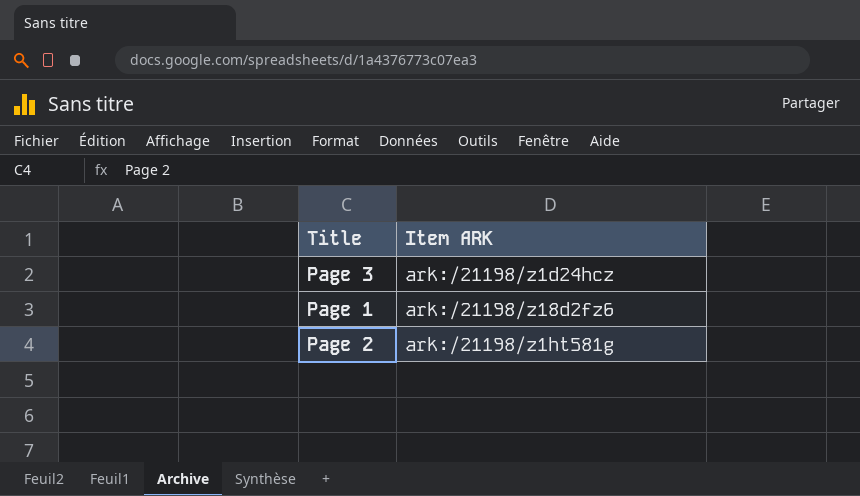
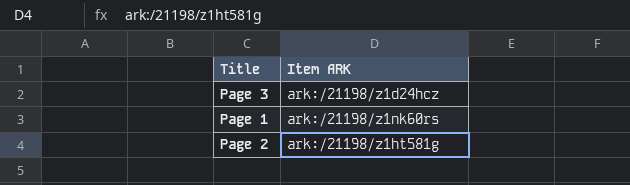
Page 1 | Item ARK: ark:/21198/z18d2fz6 -> ark:/21198/z1nk60rs

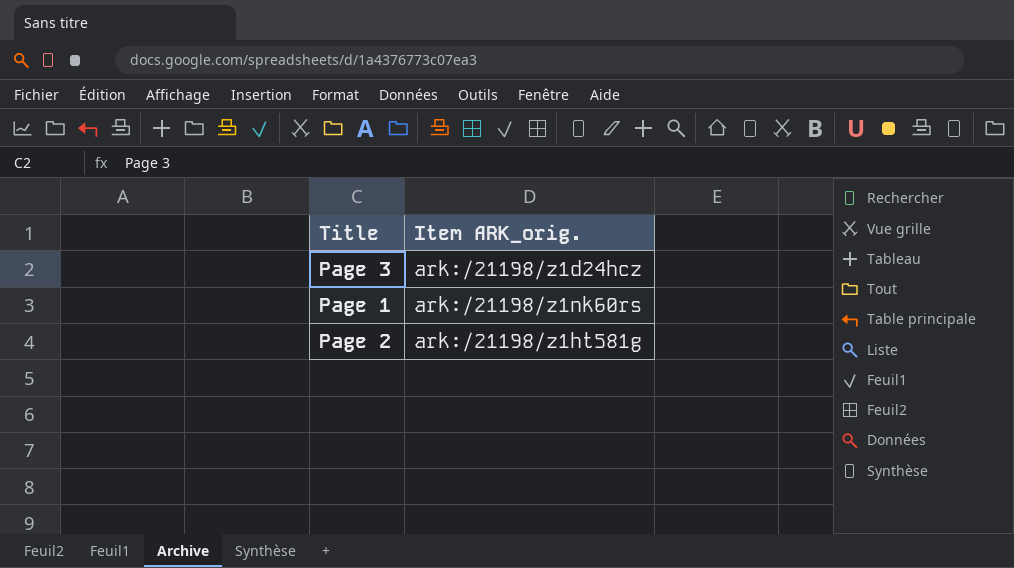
column name: Item ARK -> Item ARK_orig.

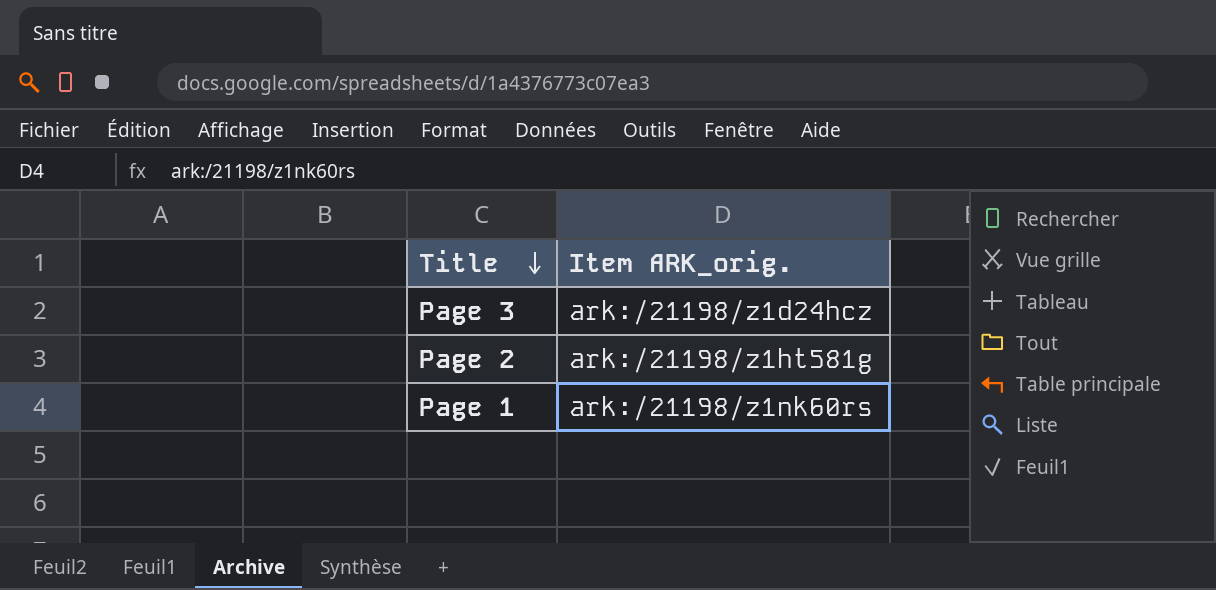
row order: none -> Title descending

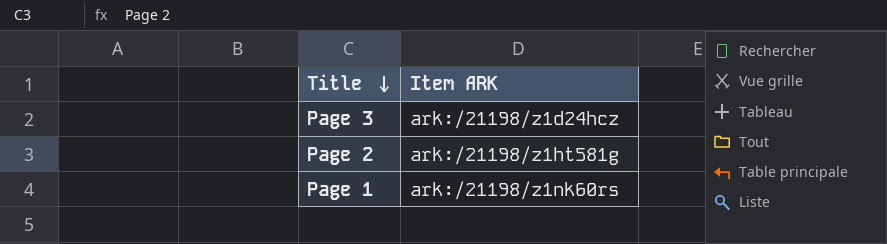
column name: Item ARK_orig. -> Item ARK

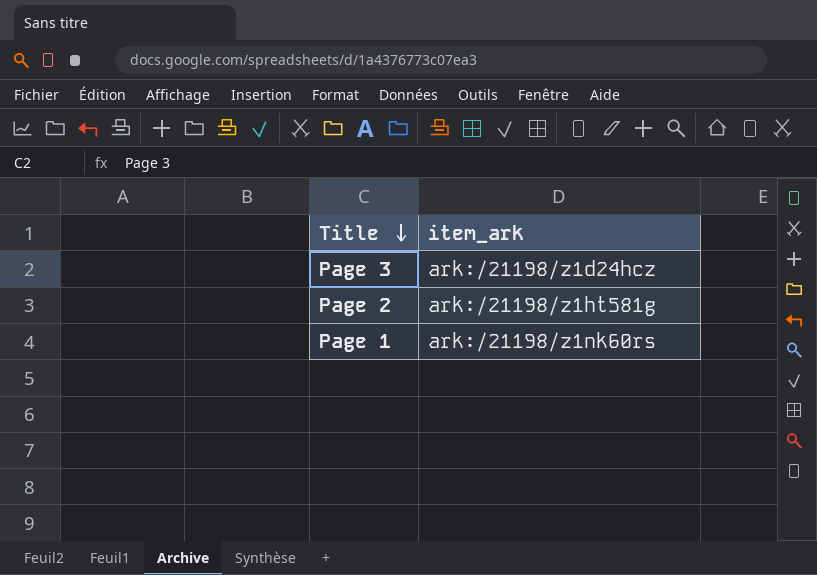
column name: Item ARK -> item_ark

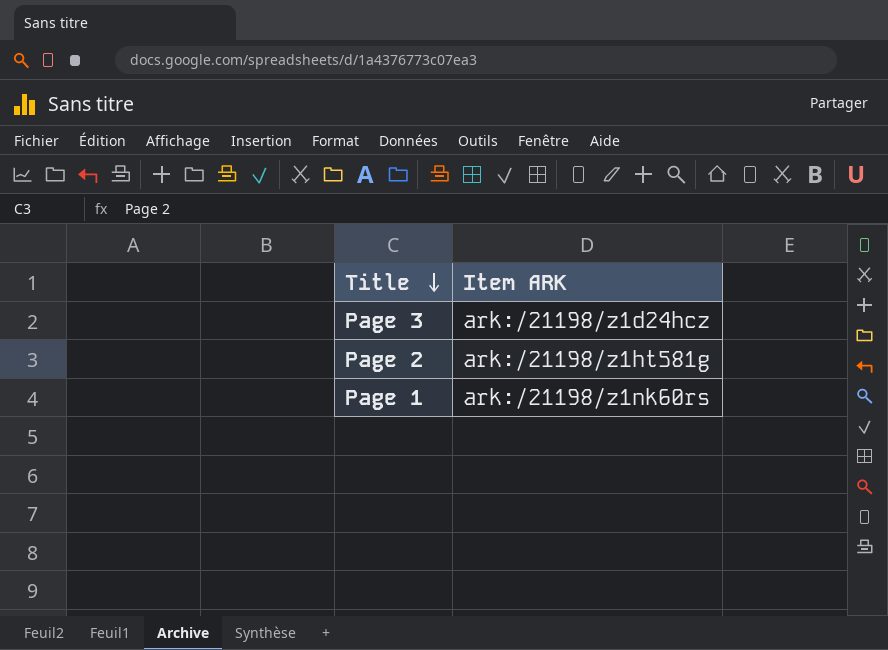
column name: item_ark -> Item ARK

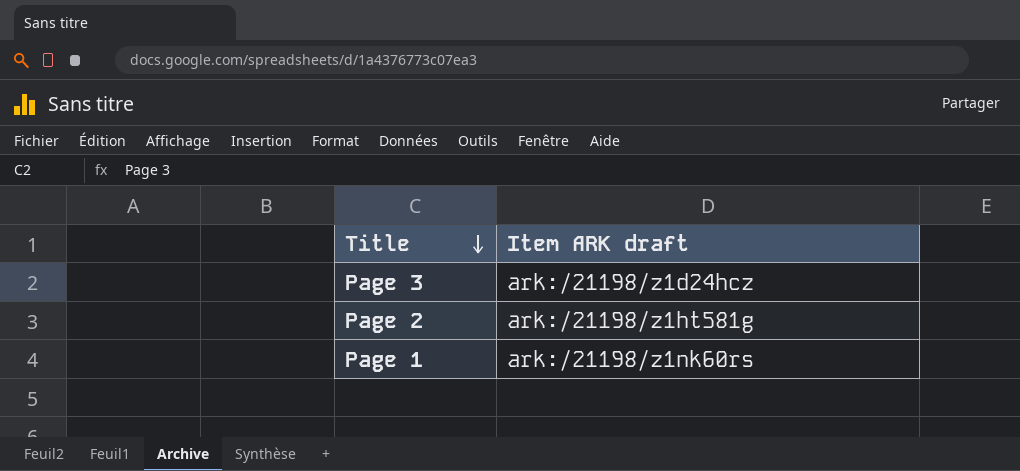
column name: Item ARK -> Item ARK draft

